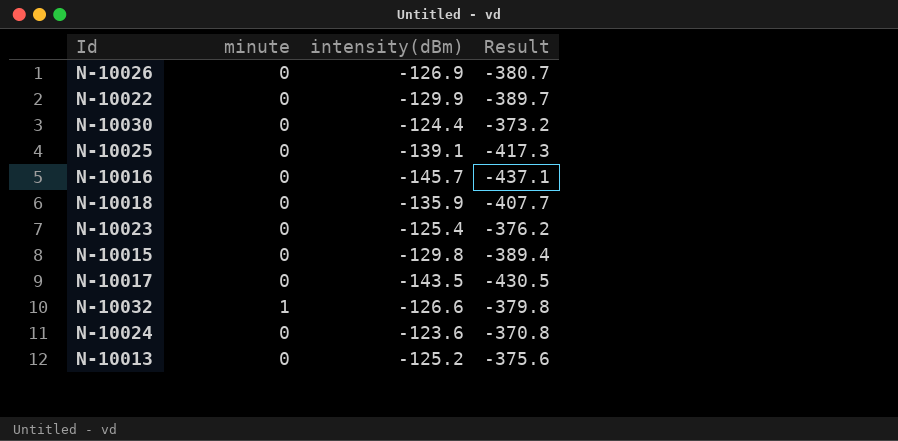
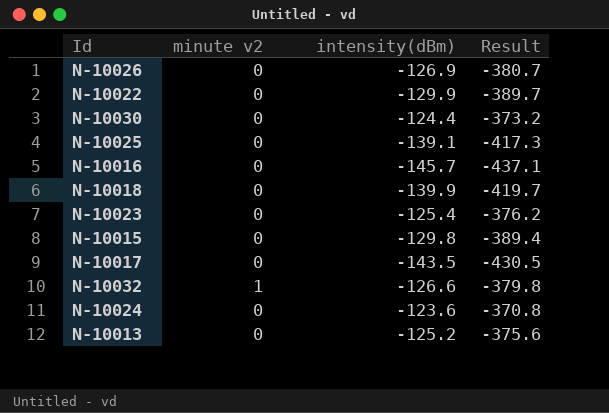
column name: minute -> minute v2
N-10018 | intensity(dBm): -135.9 -> -139.9
N-10018 | Result: -407.7 -> -419.7

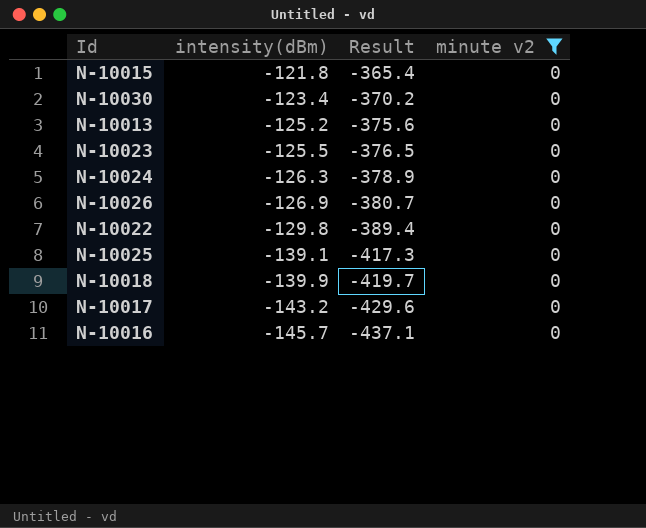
filter: none -> minute v2 = 0
row order: none -> intensity(dBm) descending
column minute v2 | position: 2 -> 4
N-10015 | intensity(dBm): -129.8 -> -121.8
N-10015 | Result: -389.4 -> -365.4
N-10030 | intensity(dBm): -124.4 -> -123.4
N-10030 | Result: -373.2 -> -370.2
N-10023 | intensity(dBm): -125.4 -> -125.5
N-10023 | Result: -376.2 -> -376.5
N-10024 | intensity(dBm): -123.6 -> -126.3
N-10024 | Result: -370.8 -> -378.9
N-10022 | intensity(dBm): -129.9 -> -129.8
N-10022 | Result: -389.7 -> -389.4
N-10017 | intensity(dBm): -143.5 -> -143.2
N-10017 | Result: -430.5 -> -429.6

